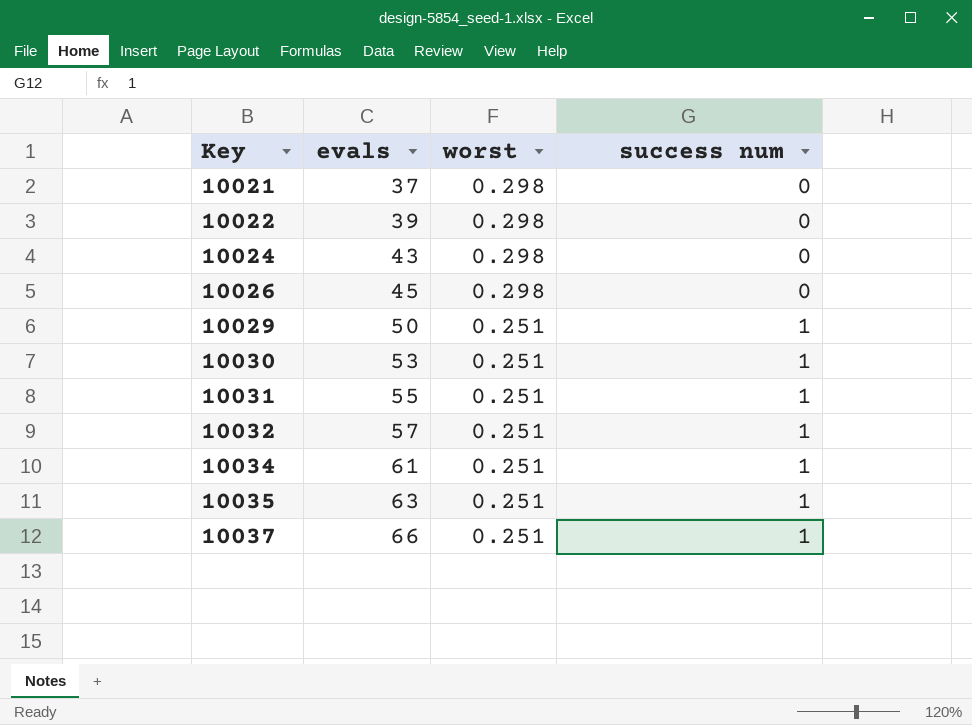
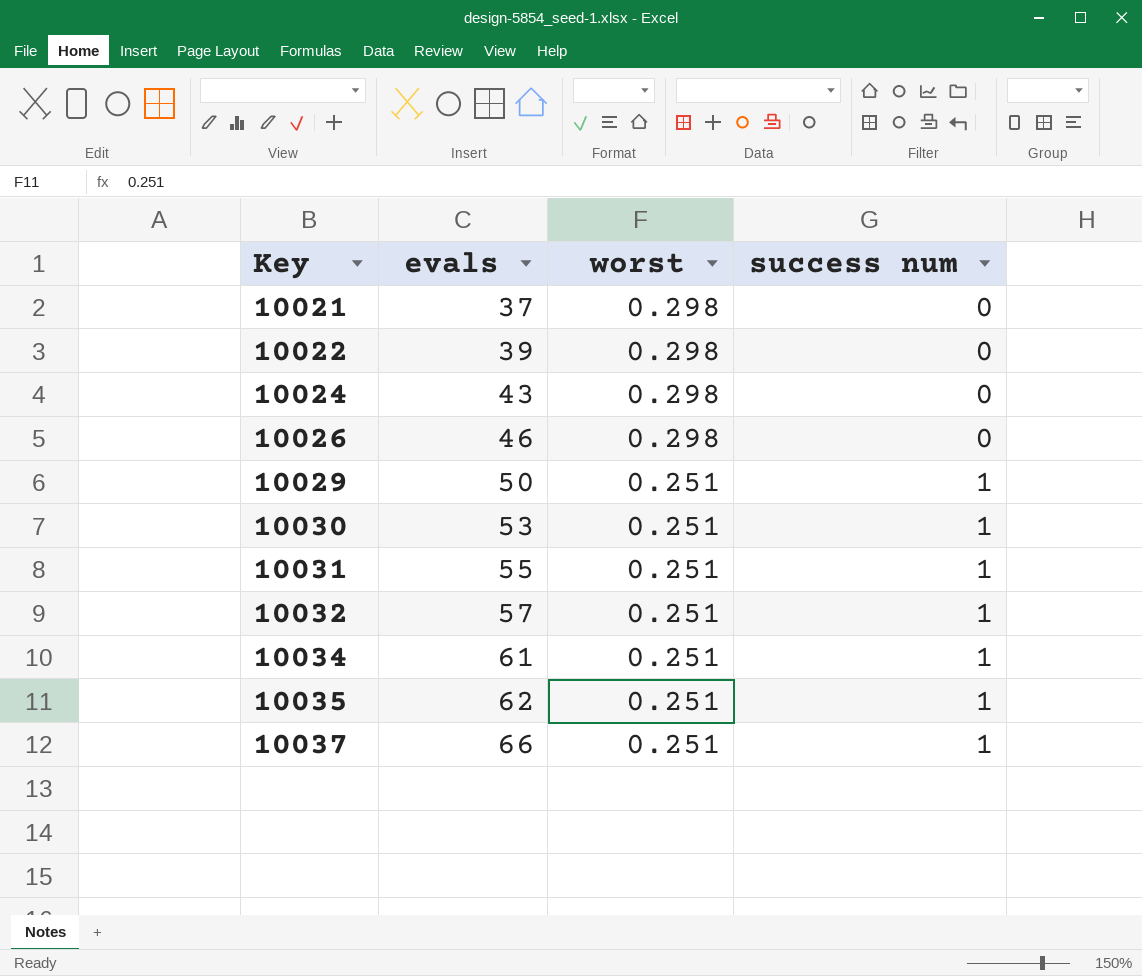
10026 | evals: 45 -> 46
10035 | evals: 63 -> 62

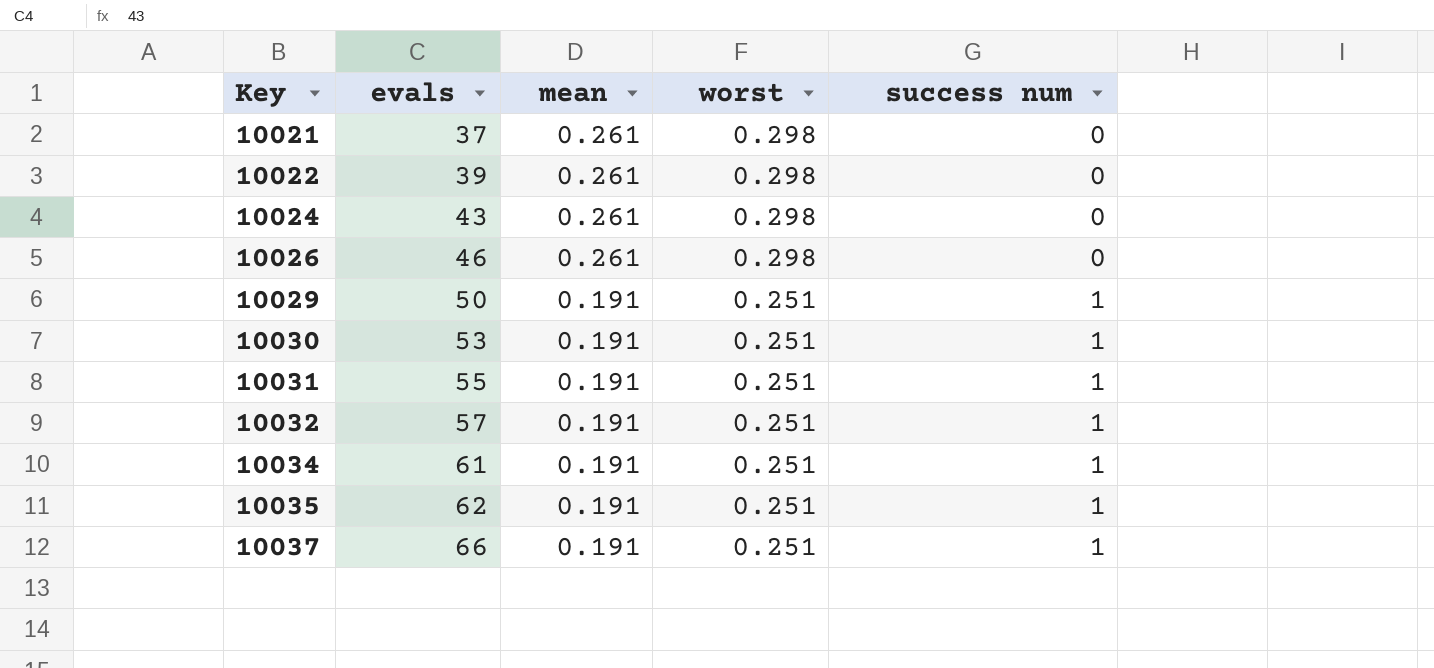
column mean | position: none -> 3

